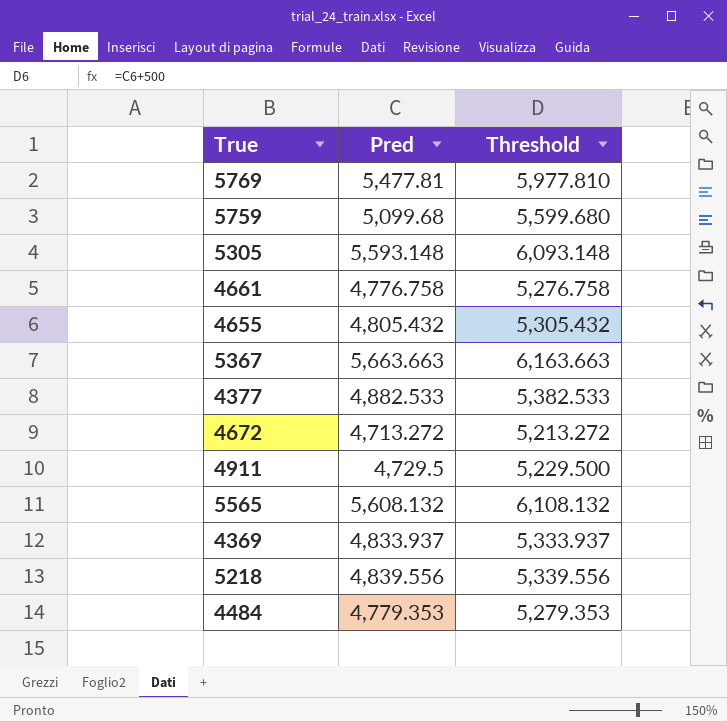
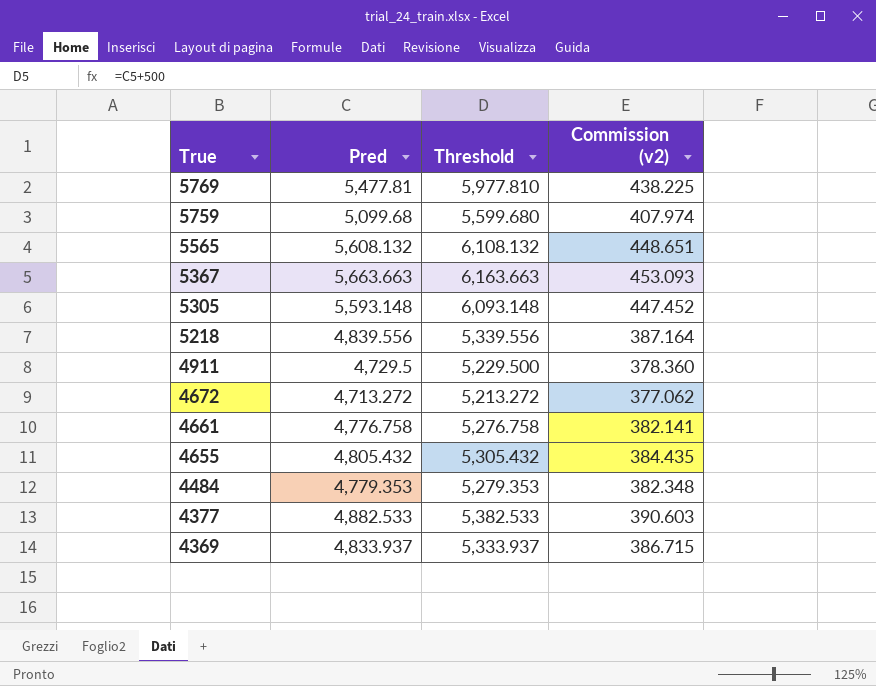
row order: none -> True descending
column Commission (v2) | formula: none -> [Pred] * 0.08

